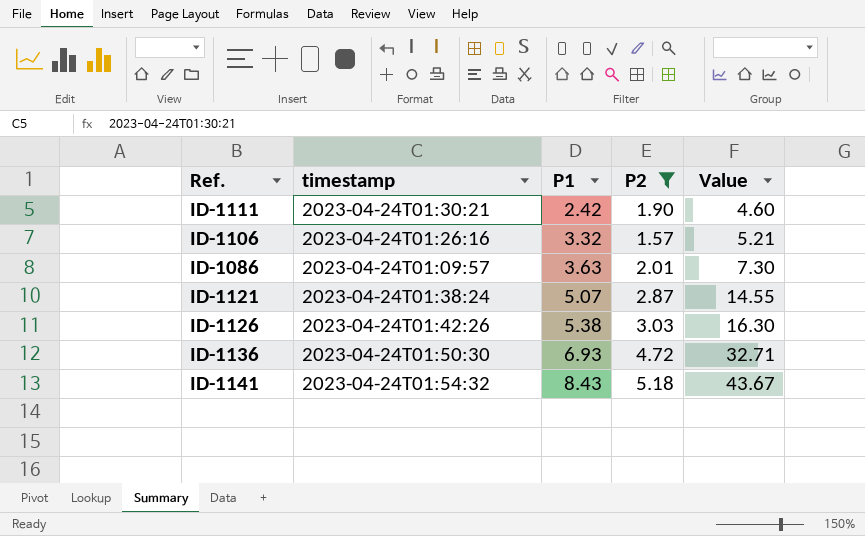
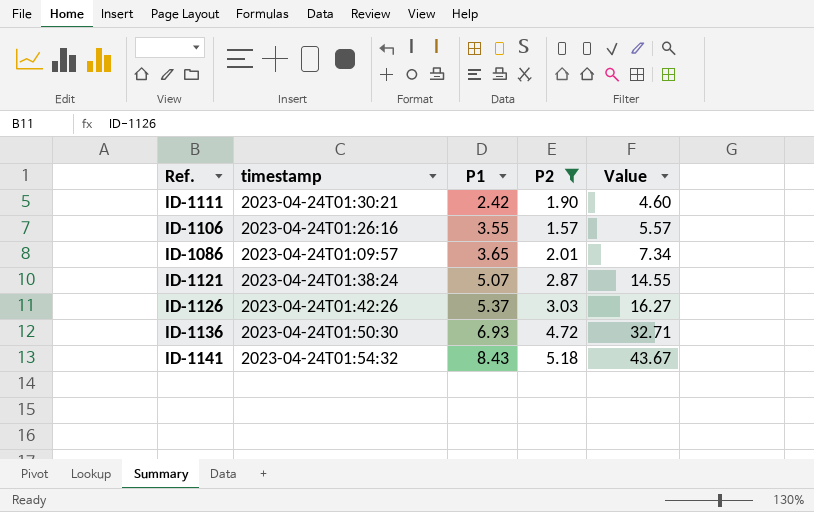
ID-1106 | P1: 3.32 -> 3.55
ID-1106 | Value: 5.21 -> 5.57
ID-1086 | P1: 3.63 -> 3.65
ID-1086 | Value: 7.30 -> 7.34
ID-1126 | P1: 5.38 -> 5.37
ID-1126 | Value: 16.30 -> 16.27

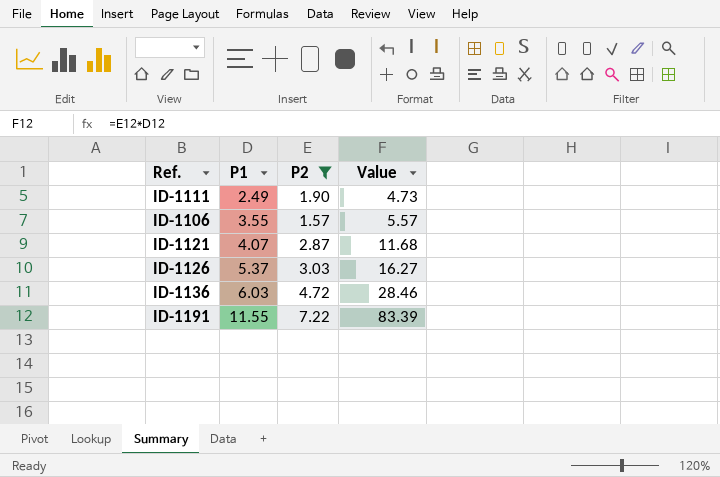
column timestamp | position: 2 -> none
row ID-1086: 2023-04-24T01:09:57 | 3.65 | 2.01 | 7.34 -> none
row ID-1141: 2023-04-24T01:54:32 | 8.43 | 5.18 | 43.67 -> none
ID-1111 | P1: 2.42 -> 2.49
ID-1111 | Value: 4.60 -> 4.73
ID-1121 | P1: 5.07 -> 4.07
ID-1121 | Value: 14.55 -> 11.68
ID-1136 | P1: 6.93 -> 6.03
ID-1136 | Value: 32.71 -> 28.46
row ID-1191: none -> 11.55 | 7.22 | 83.39

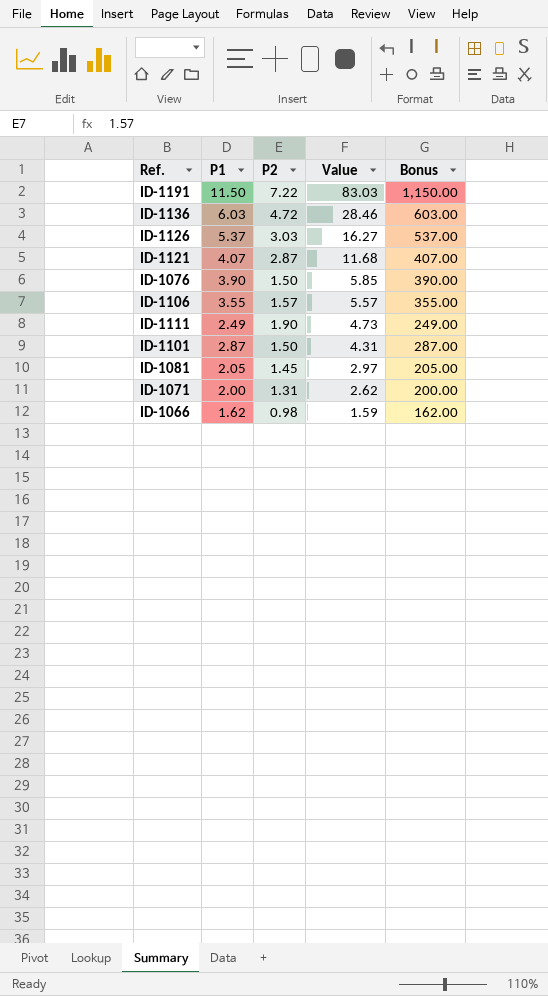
filter: P2 >= 1.57 -> none
row order: P1 ascending -> Value descending
column Bonus | formula: none -> [P1] * 100
ID-1191 | P1: 11.55 -> 11.50
ID-1191 | Value: 83.39 -> 83.03

